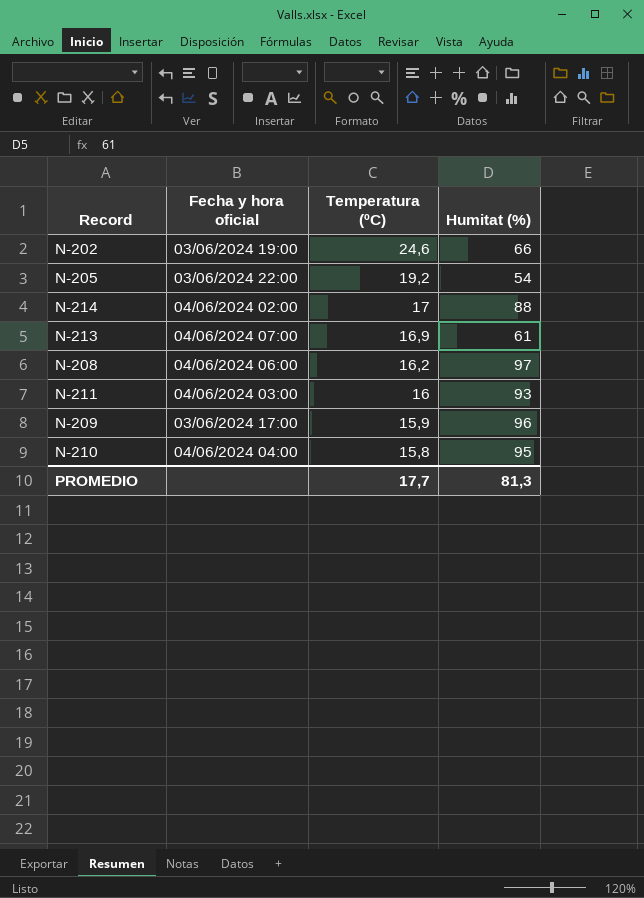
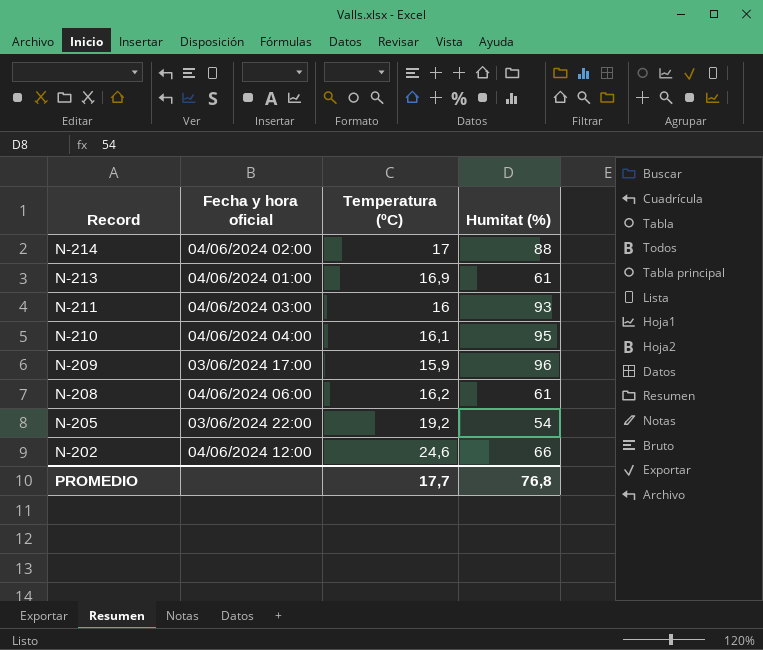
row order: Temperatura (ºC) descending -> Record descending
N-213 | Fecha y hora oficial: 04/06/2024 07:00 -> 04/06/2024 01:00
N-210 | Temperatura (ºC): 15,8 -> 16,1
N-208 | Humitat (%): 97 -> 61
N-202 | Fecha y hora oficial: 03/06/2024 19:00 -> 04/06/2024 12:00
PROMEDIO | Humitat (%): 81,3 -> 76,8

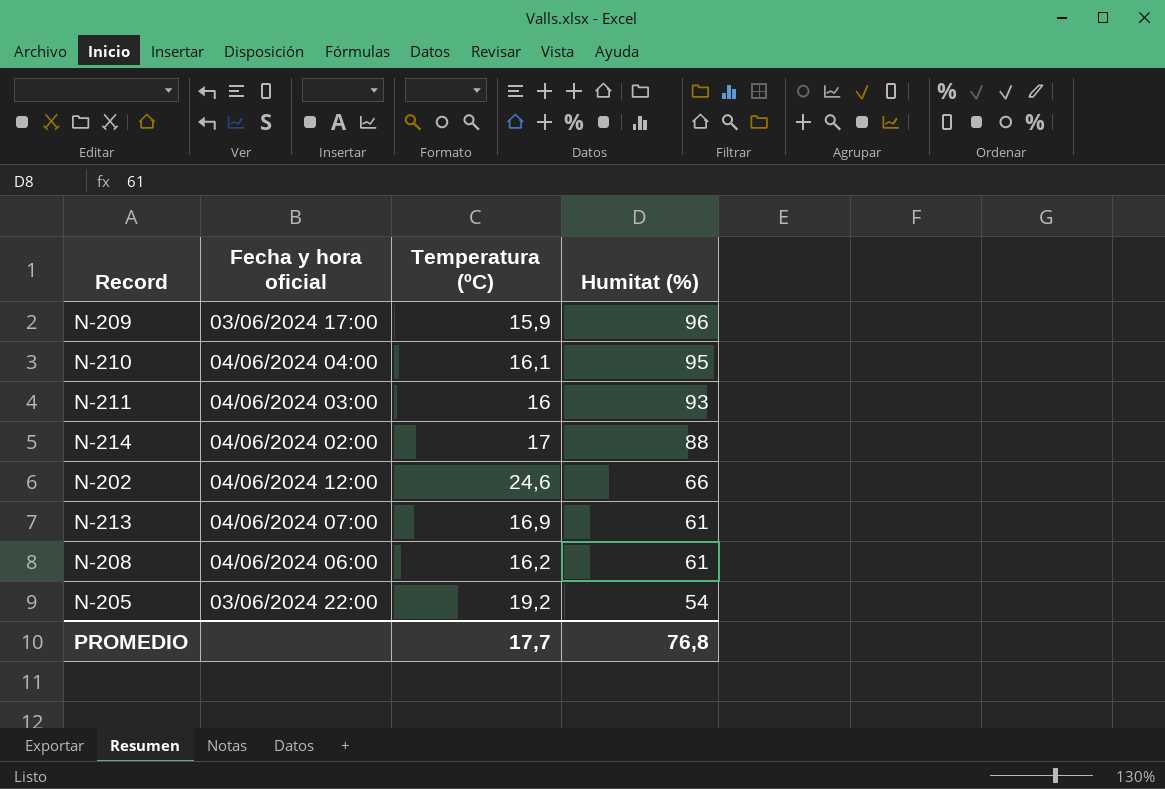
row order: Record descending -> Humitat (%) descending
N-213 | Fecha y hora oficial: 04/06/2024 01:00 -> 04/06/2024 07:00

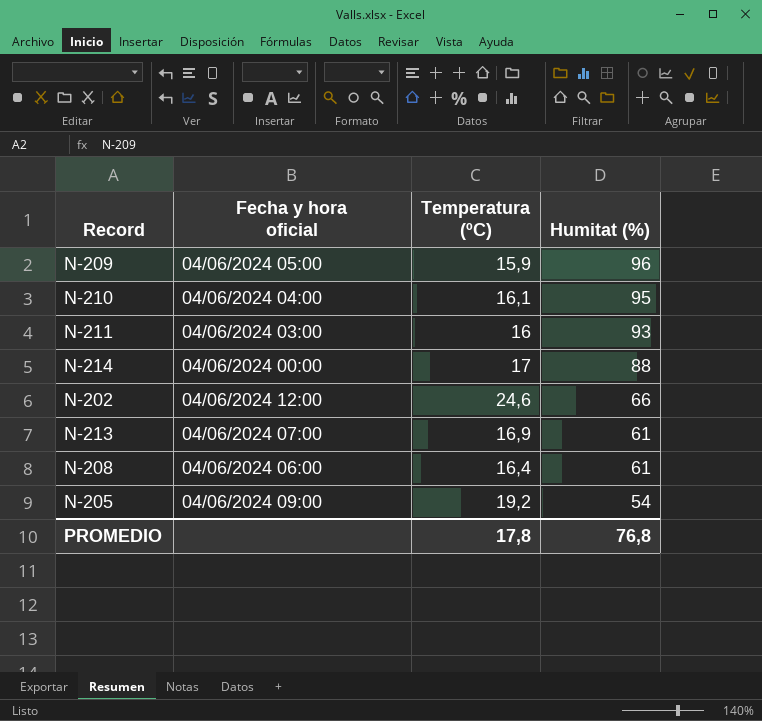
N-209 | Fecha y hora oficial: 03/06/2024 17:00 -> 04/06/2024 05:00
N-214 | Fecha y hora oficial: 04/06/2024 02:00 -> 04/06/2024 00:00
N-208 | Temperatura (ºC): 16,2 -> 16,4
N-205 | Fecha y hora oficial: 03/06/2024 22:00 -> 04/06/2024 09:00
PROMEDIO | Temperatura (ºC): 17,7 -> 17,8

